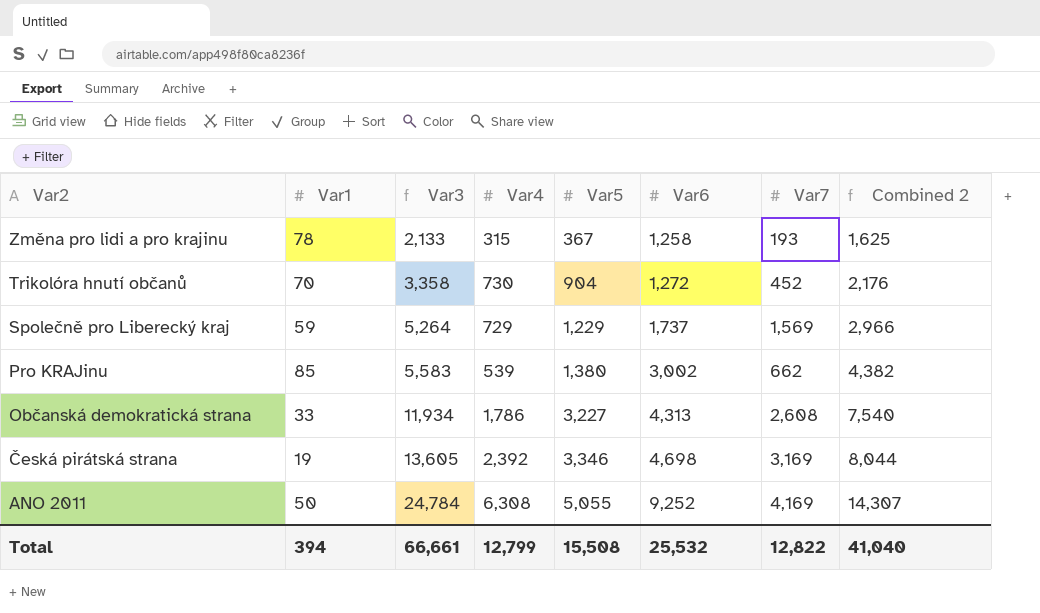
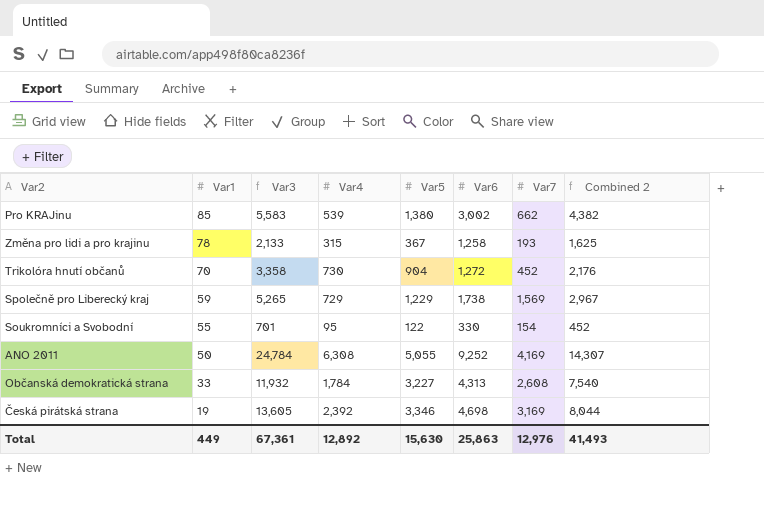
row order: Var2 descending -> Var1 descending
Společně pro Liberecký kraj | Var3: 5,264 -> 5,265
Společně pro Liberecký kraj | Var6: 1,737 -> 1,738
Společně pro Liberecký kraj | Combined 2: 2,966 -> 2,967
row Soukromníci a Svobodní: none -> 55 | 701 | 95 | 122 | 330 | 154 | 452
Občanská demokratická strana | Var3: 11,934 -> 11,932
Občanská demokratická strana | Var4: 1,786 -> 1,784
Total | Var1: 394 -> 449
Total | Var3: 66,661 -> 67,361
Total | Var4: 12,799 -> 12,892
Total | Var5: 15,508 -> 15,630
Total | Var6: 25,532 -> 25,863
Total | Var7: 12,822 -> 12,976
Total | Combined 2: 41,040 -> 41,493

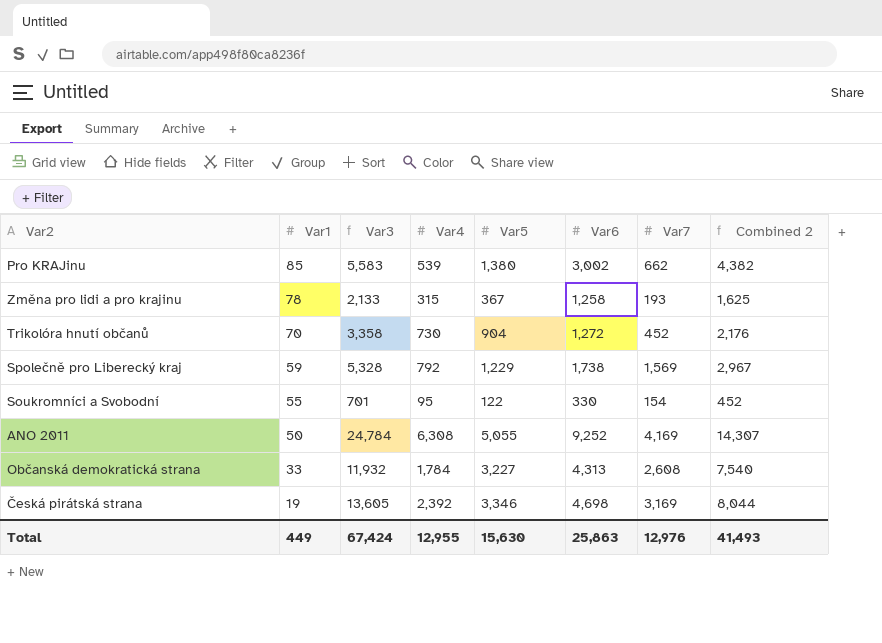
Společně pro Liberecký kraj | Var3: 5,265 -> 5,328
Společně pro Liberecký kraj | Var4: 729 -> 792
Total | Var3: 67,361 -> 67,424
Total | Var4: 12,892 -> 12,955

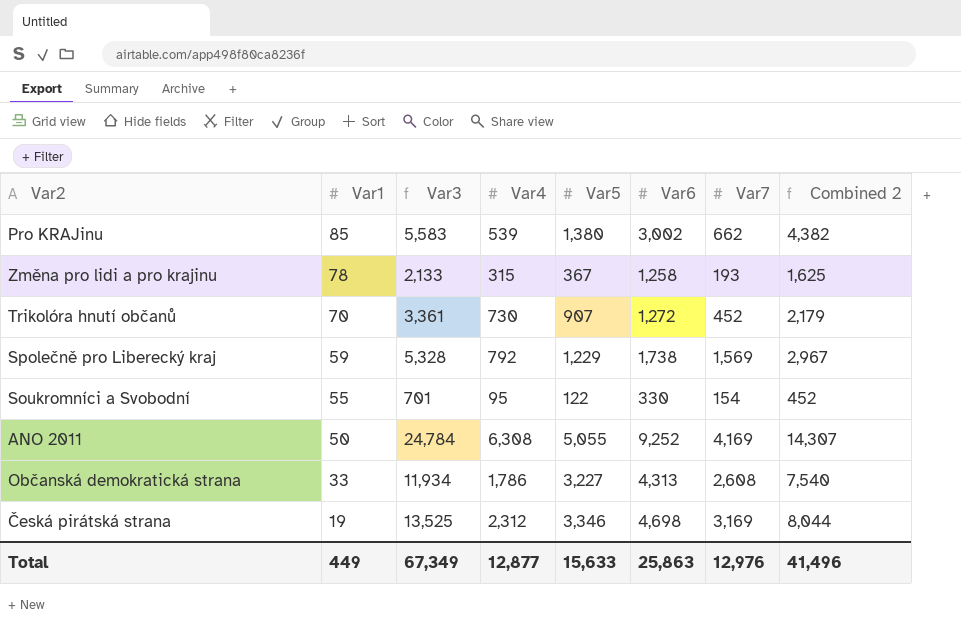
Trikolóra hnutí občanů | Var3: 3,358 -> 3,361
Trikolóra hnutí občanů | Var5: 904 -> 907
Trikolóra hnutí občanů | Combined 2: 2,176 -> 2,179
Občanská demokratická strana | Var3: 11,932 -> 11,934
Občanská demokratická strana | Var4: 1,784 -> 1,786
Česká pirátská strana | Var3: 13,605 -> 13,525
Česká pirátská strana | Var4: 2,392 -> 2,312
Total | Var3: 67,424 -> 67,349
Total | Var4: 12,955 -> 12,877
Total | Var5: 15,630 -> 15,633
Total | Combined 2: 41,493 -> 41,496

